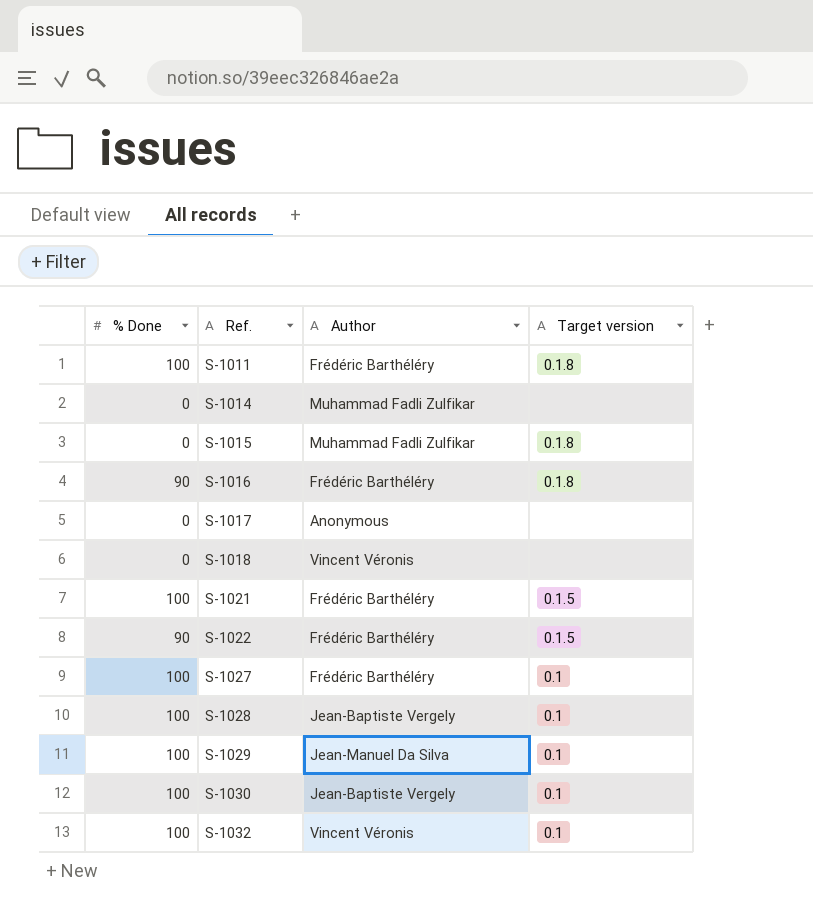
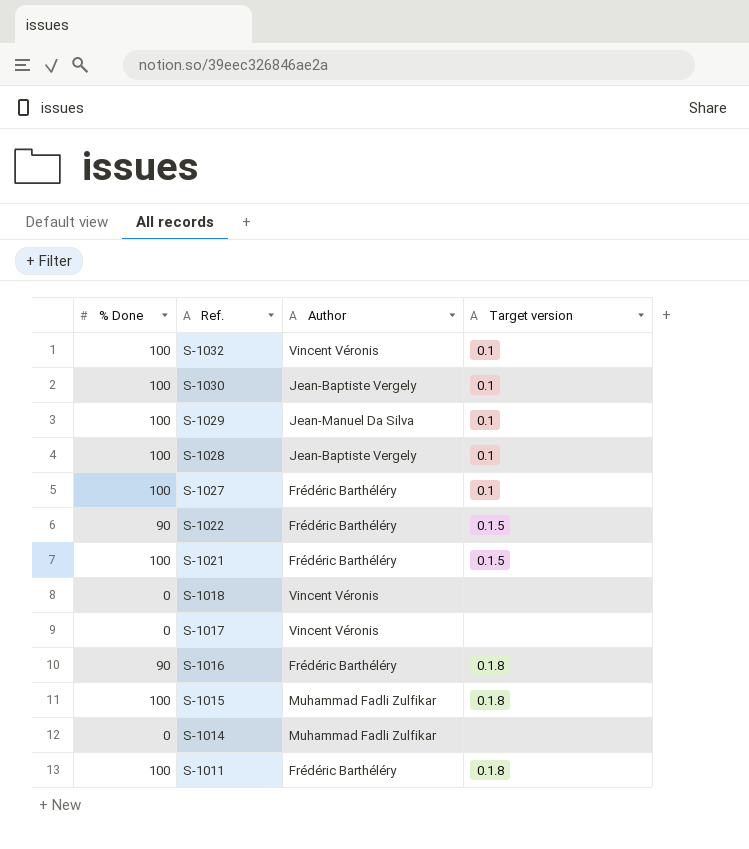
row order: Ref. ascending -> Ref. descending
S-1017 | Author: Anonymous -> Vincent Véronis
S-1015 | % Done: 0 -> 100

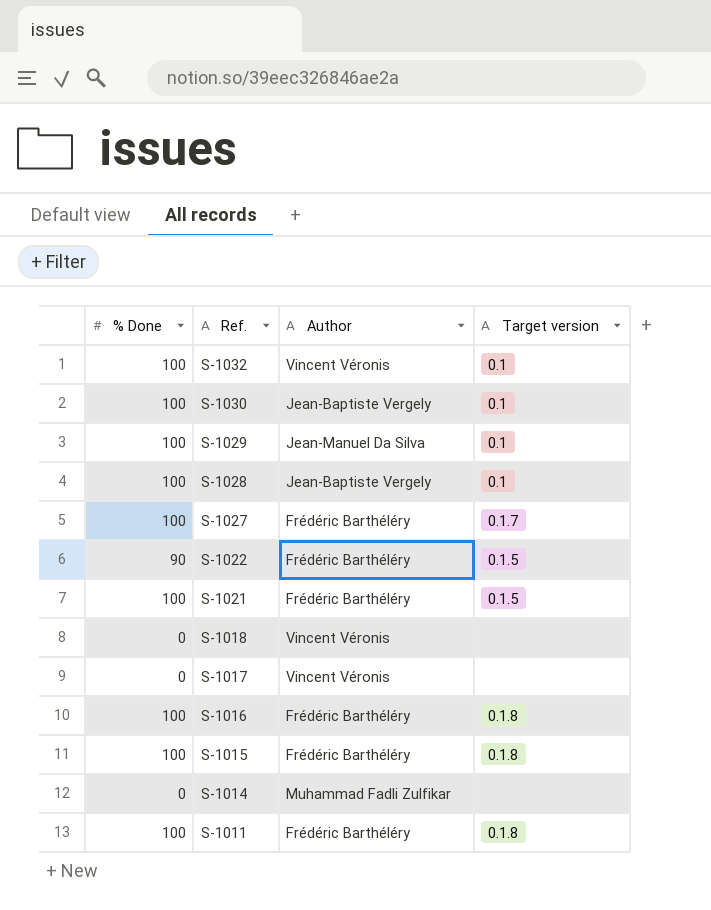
S-1027 | Target version: 0.1 -> 0.1.7
S-1016 | % Done: 90 -> 100
S-1015 | Author: Muhammad Fadli Zulfikar -> Frédéric Barthéléry

